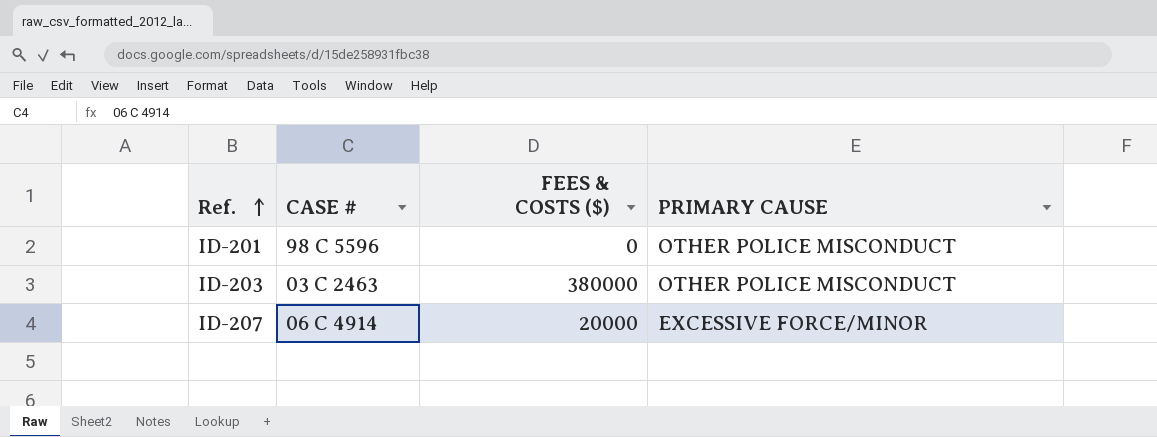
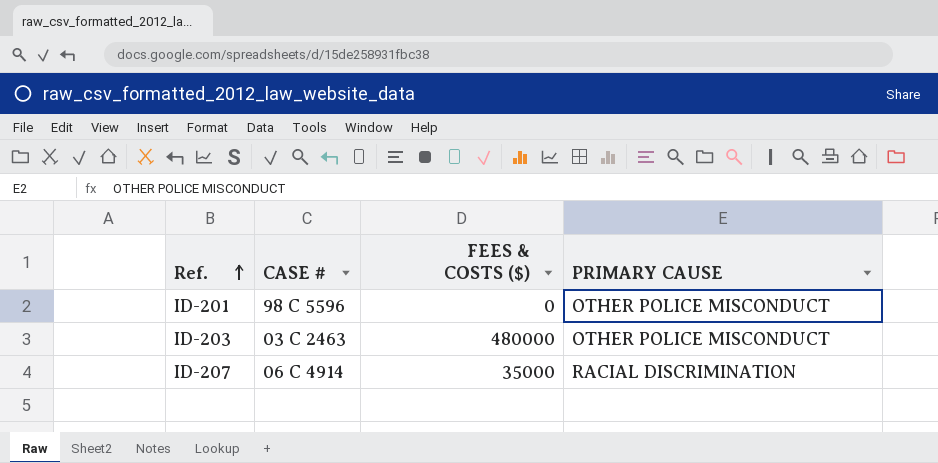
ID-203 | FEES & COSTS ($): 380000 -> 480000
ID-207 | FEES & COSTS ($): 20000 -> 35000
ID-207 | PRIMARY CAUSE: EXCESSIVE FORCE/MINOR -> RACIAL DISCRIMINATION

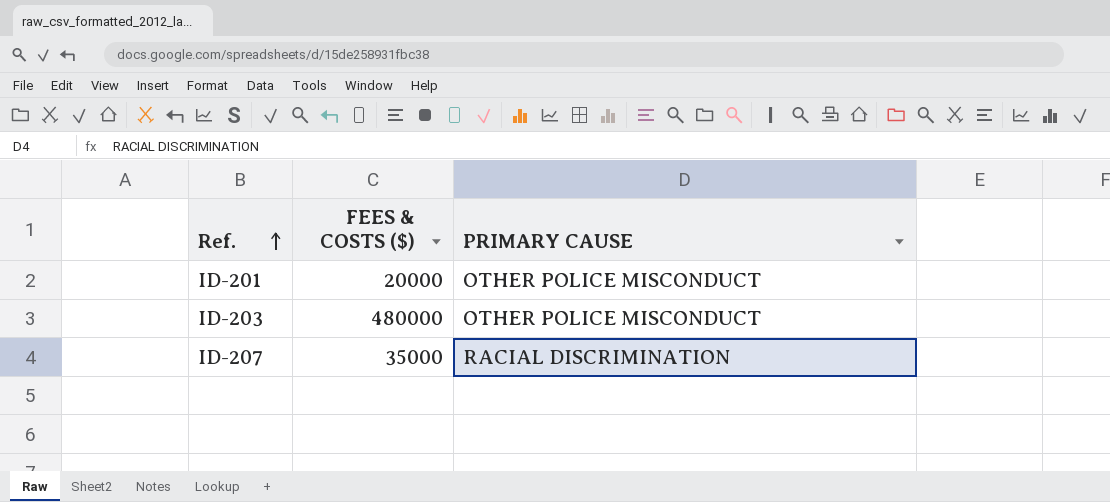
column CASE # | position: 2 -> none
ID-201 | FEES & COSTS ($): 0 -> 20000

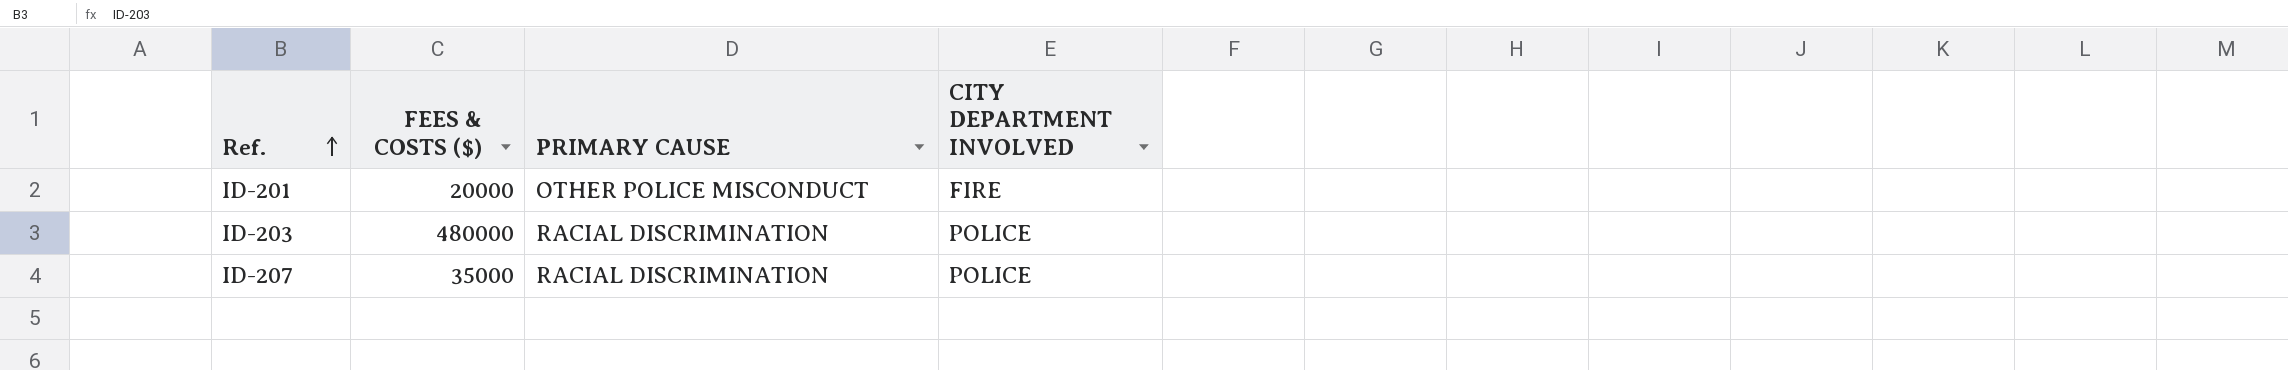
column CITY DEPARTMENT INVOLVED | position: none -> 4
ID-203 | PRIMARY CAUSE: OTHER POLICE MISCONDUCT -> RACIAL DISCRIMINATION

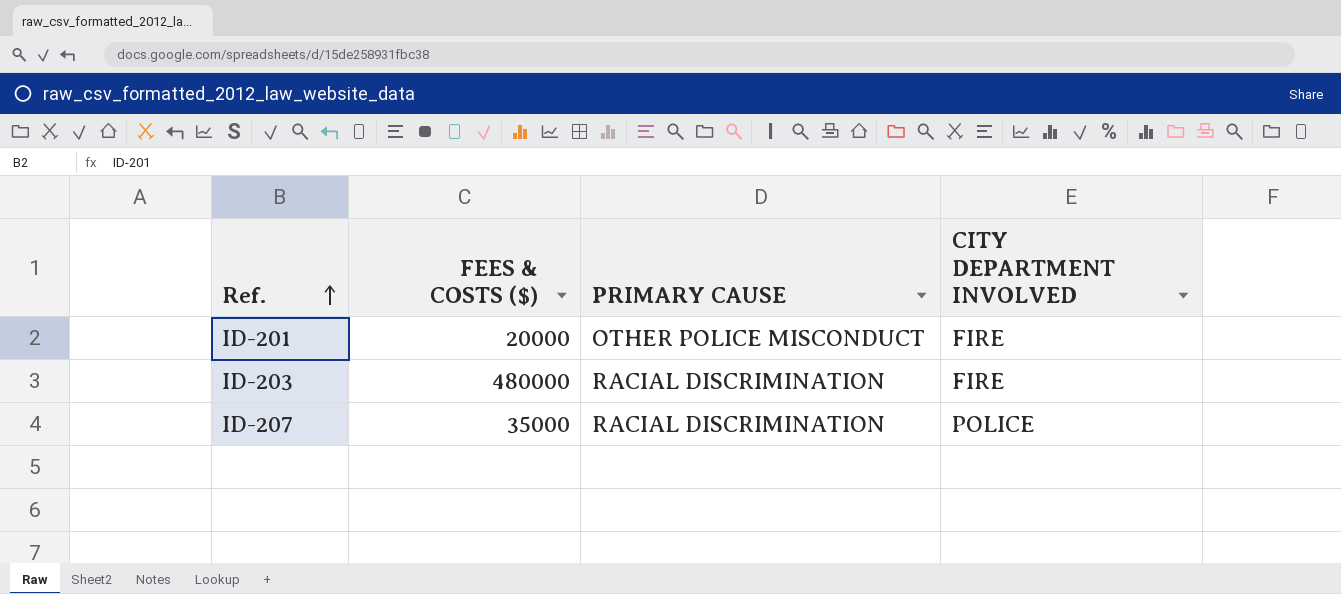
ID-203 | CITY DEPARTMENT INVOLVED: POLICE -> FIRE

